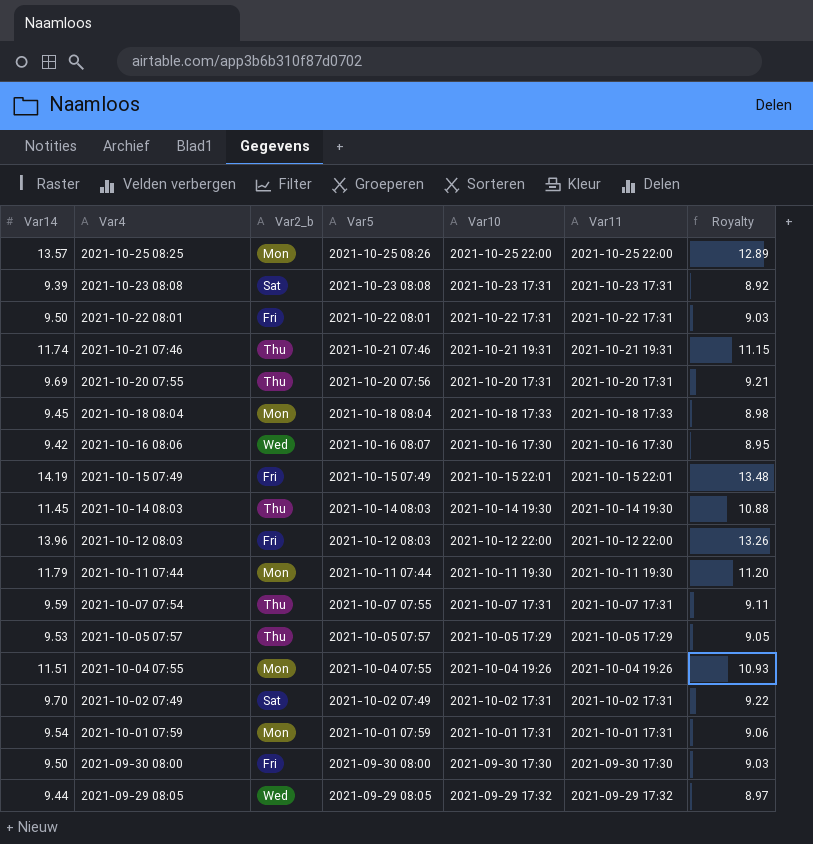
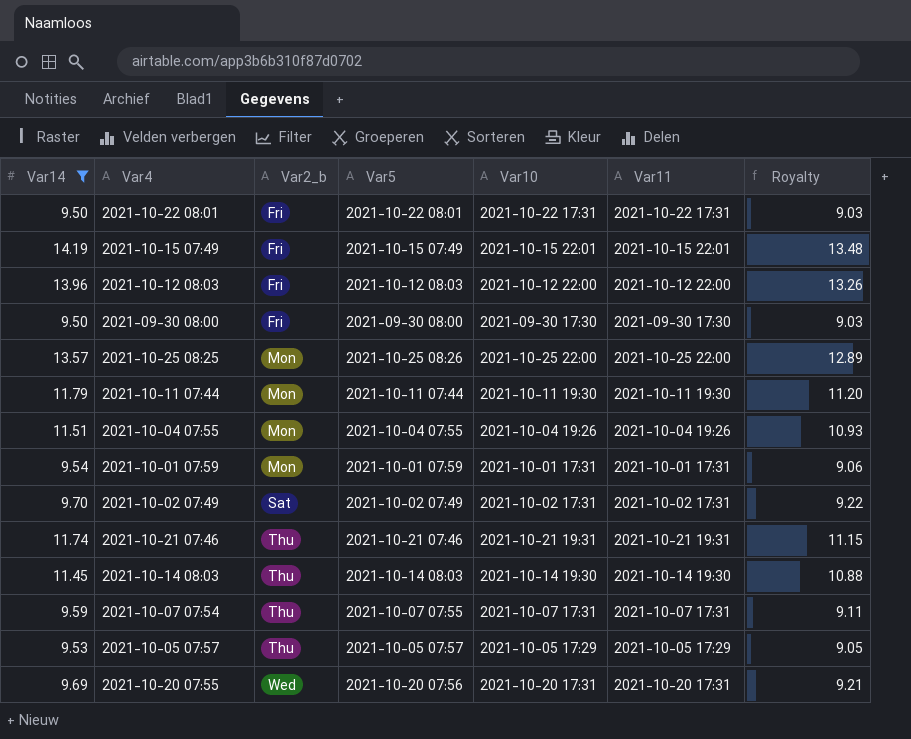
filter: none -> Var14 >= 9.50
row order: Var4 descending -> Var2_b ascending
2021-10-20 07:55 | Var2_b: Thu -> Wed

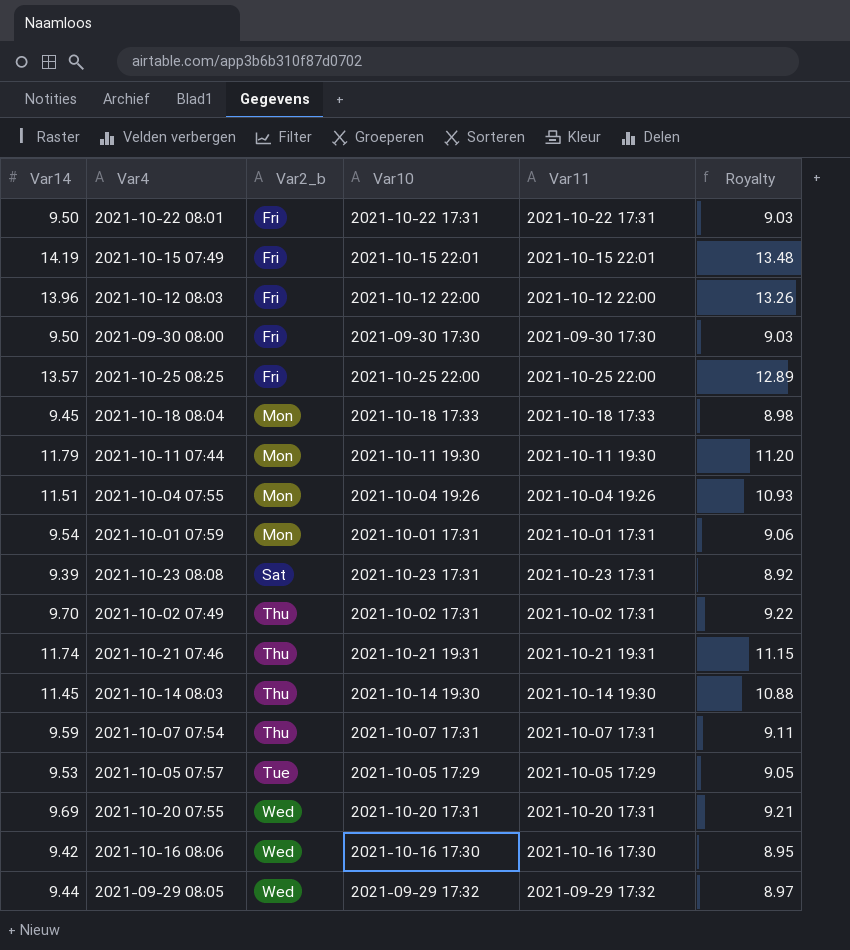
filter: Var14 >= 9.50 -> none
column Var5 | position: 4 -> none
2021-10-25 08:25 | Var2_b: Mon -> Fri
2021-10-02 07:49 | Var2_b: Sat -> Thu
2021-10-05 07:57 | Var2_b: Thu -> Tue

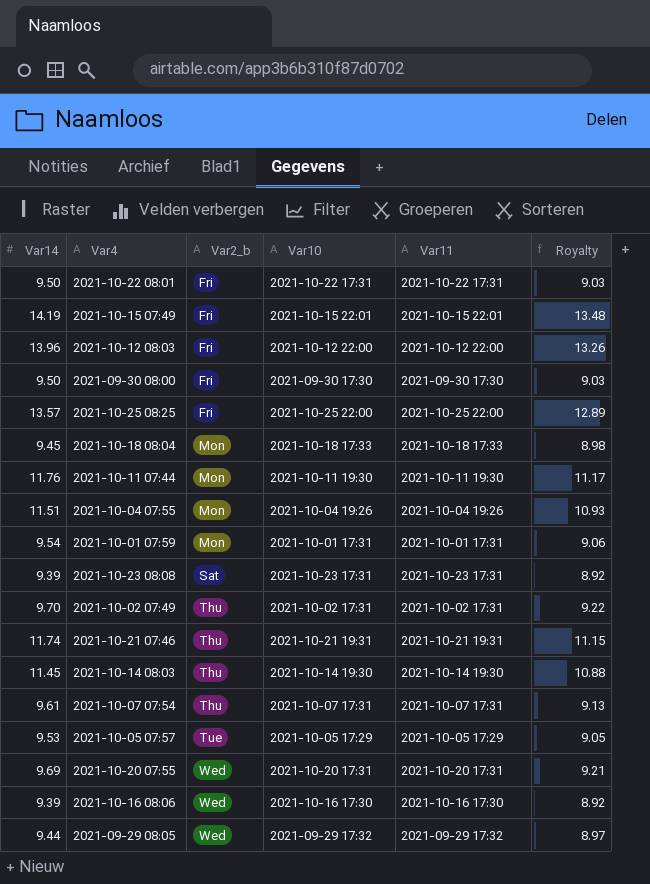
2021-10-11 07:44 | Var14: 11.79 -> 11.76
2021-10-11 07:44 | Royalty: 11.20 -> 11.17
2021-10-07 07:54 | Var14: 9.59 -> 9.61
2021-10-07 07:54 | Royalty: 9.11 -> 9.13
2021-10-16 08:06 | Var14: 9.42 -> 9.39
2021-10-16 08:06 | Royalty: 8.95 -> 8.92

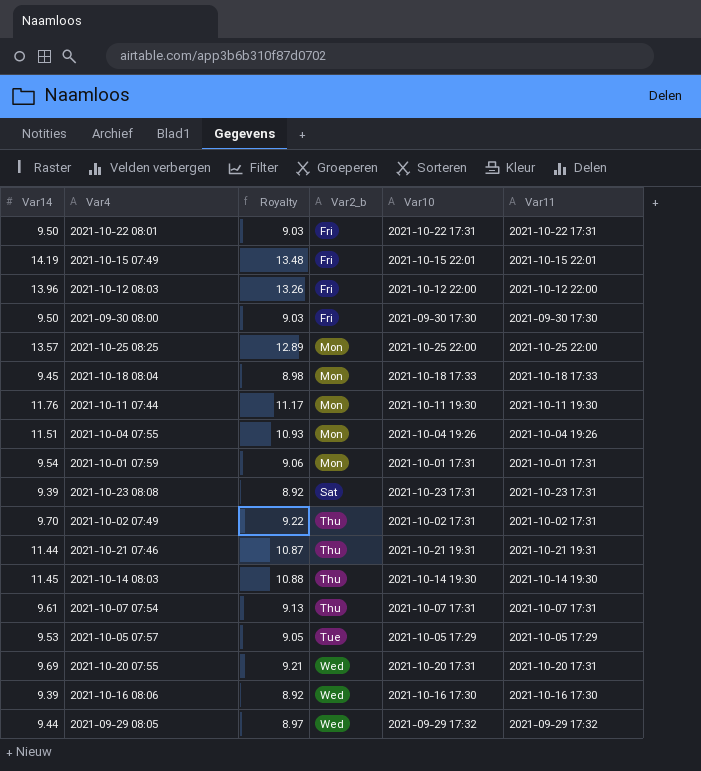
column Royalty | position: 6 -> 3
2021-10-25 08:25 | Var2_b: Fri -> Mon
2021-10-21 07:46 | Var14: 11.74 -> 11.44
2021-10-21 07:46 | Royalty: 11.15 -> 10.87

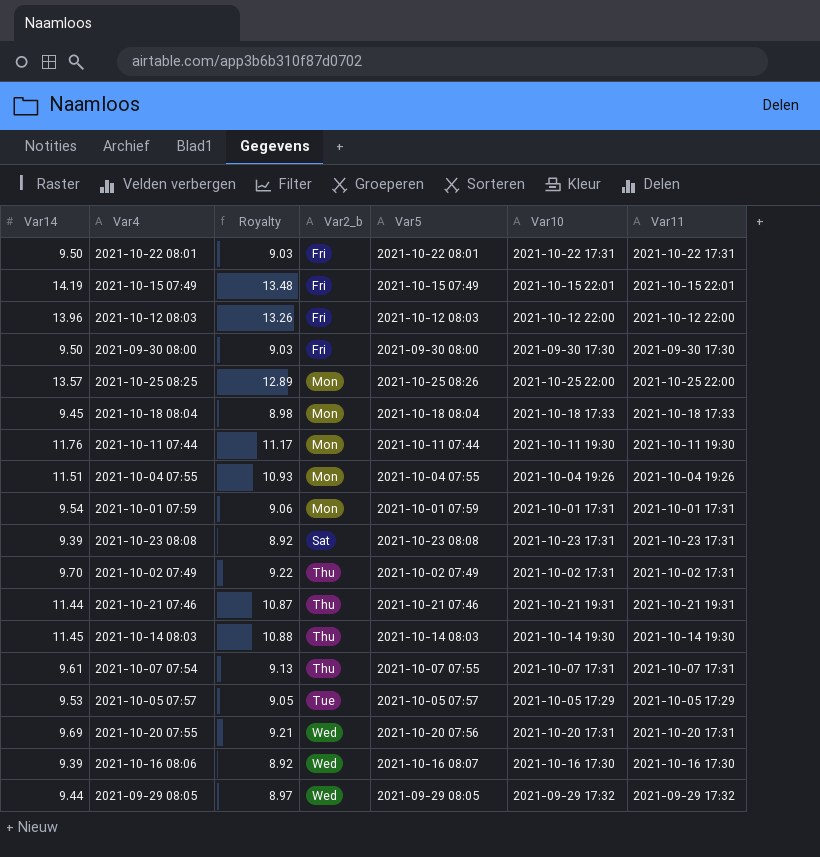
column Var5 | position: none -> 5

